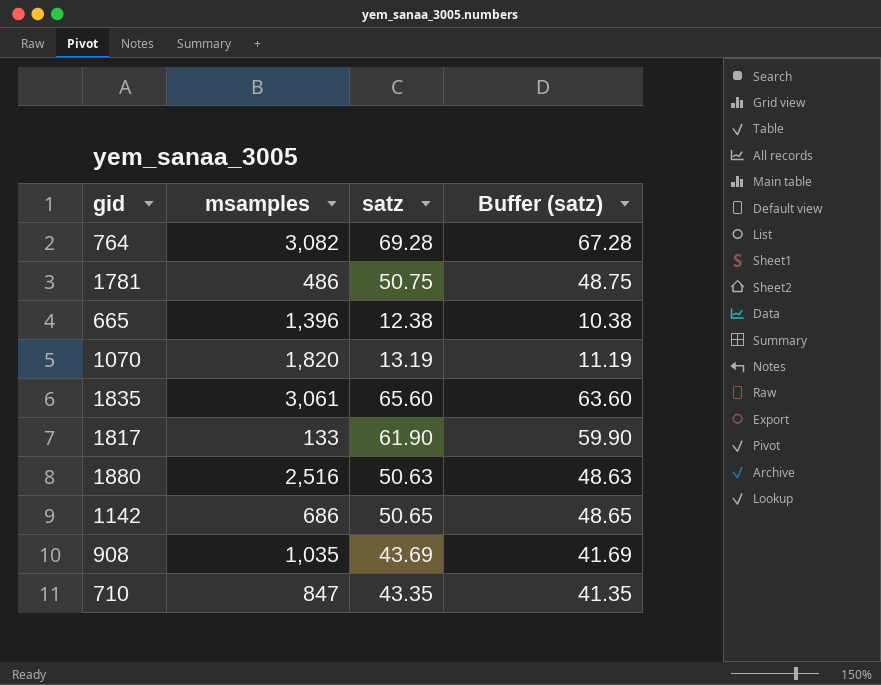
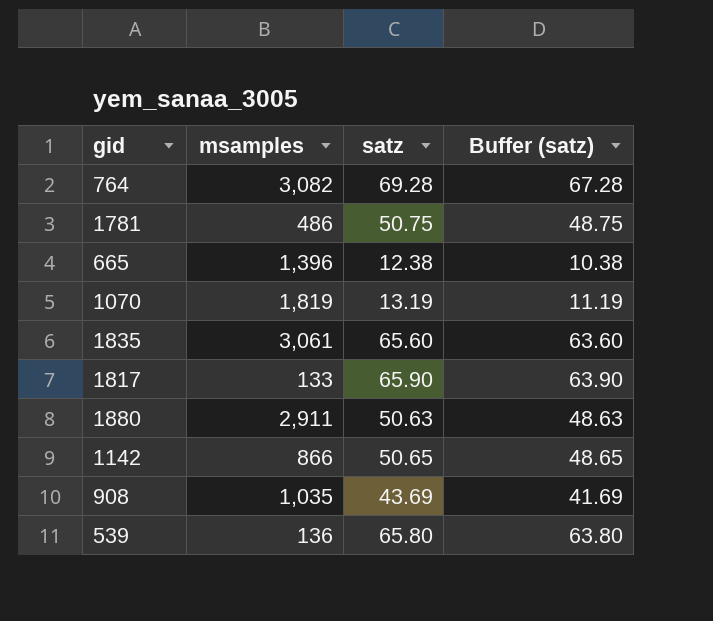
row 710: 847 | 43.35 | 41.35 -> none
1070 | msamples: 1,820 -> 1,819
1817 | satz: 61.90 -> 65.90
1817 | Buffer (satz): 59.90 -> 63.90
1880 | msamples: 2,516 -> 2,911
1142 | msamples: 686 -> 866
row 539: none -> 136 | 65.80 | 63.80

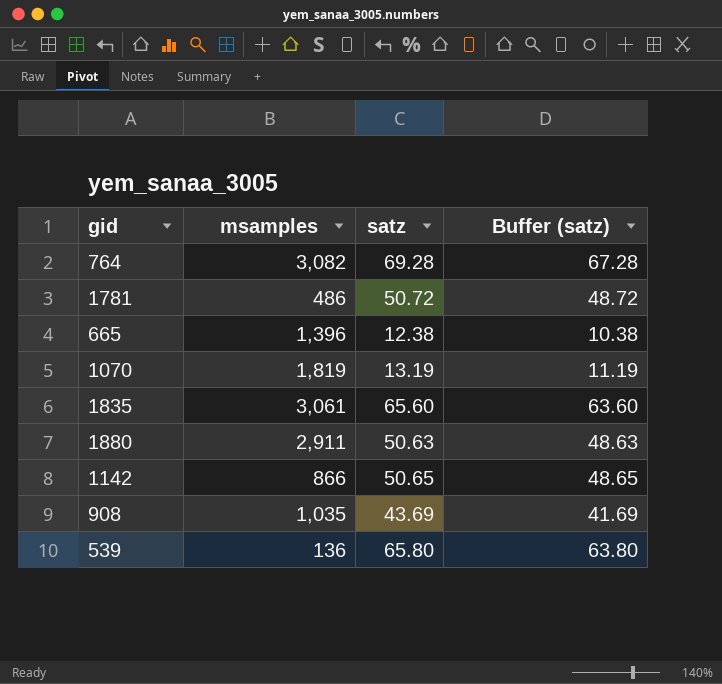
row 1817: 133 | 65.90 | 63.90 -> none
1781 | satz: 50.75 -> 50.72
1781 | Buffer (satz): 48.75 -> 48.72

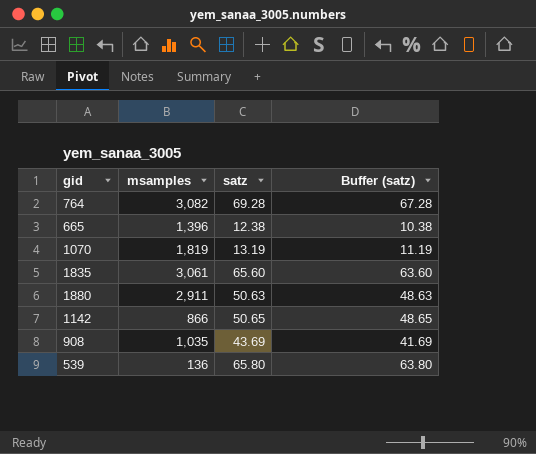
row 1781: 486 | 50.72 | 48.72 -> none

